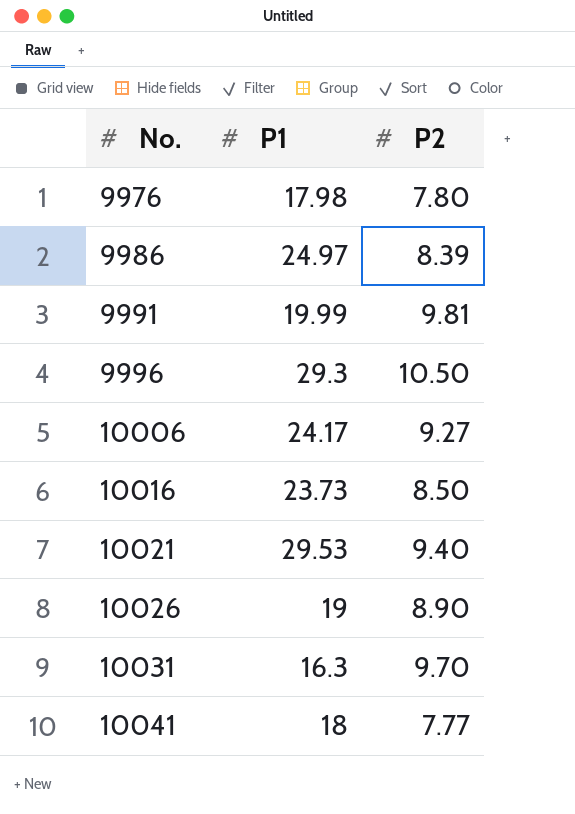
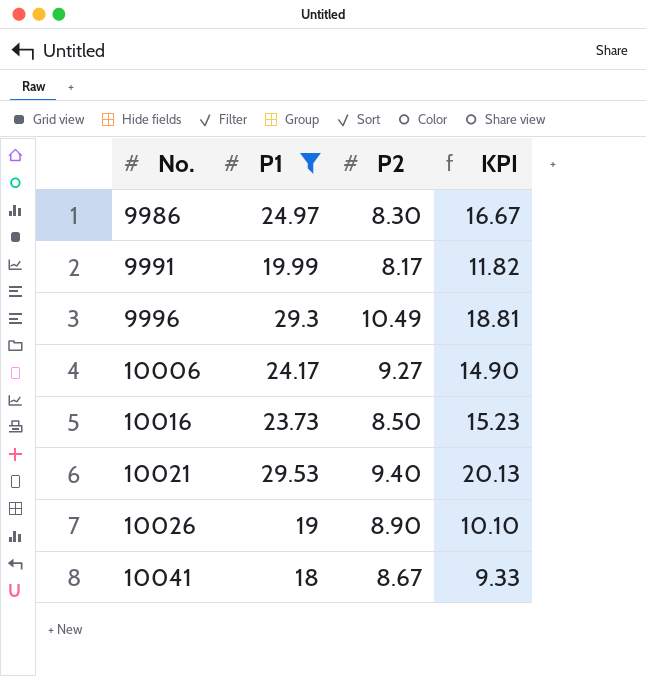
filter: none -> P1 >= 18
column KPI | formula: none -> [P1] - [P2]
9986 | P2: 8.39 -> 8.30
9991 | P2: 9.81 -> 8.17
9996 | P2: 10.50 -> 10.49
10041 | P2: 7.77 -> 8.67

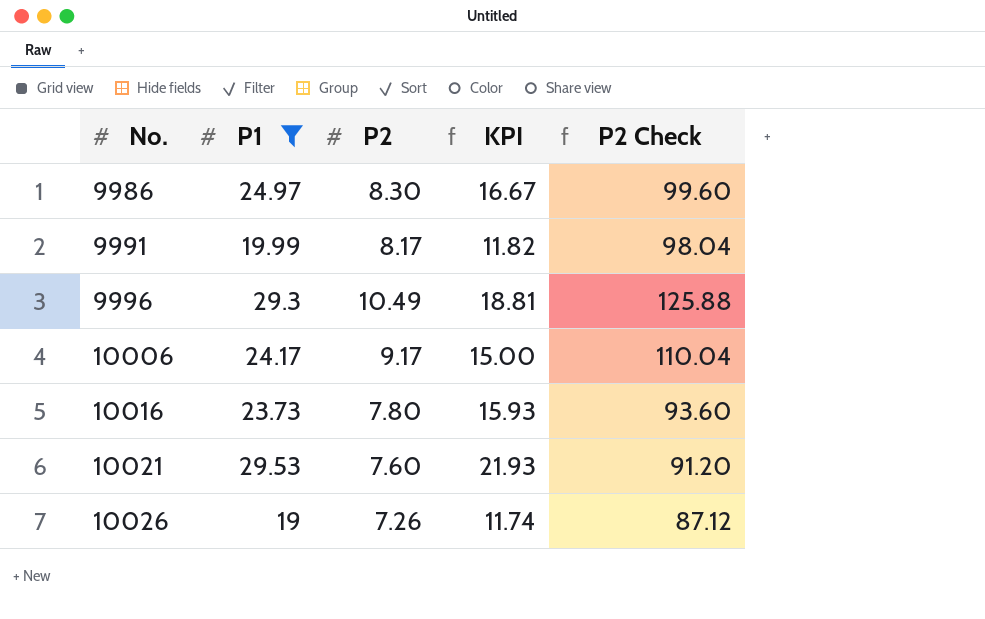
column P2 Check | formula: none -> [P2] * 12
row 10041: 18 | 8.67 | 9.33 -> none
10006 | P2: 9.27 -> 9.17
10006 | KPI: 14.90 -> 15.00
10016 | P2: 8.50 -> 7.80
10016 | KPI: 15.23 -> 15.93
10021 | P2: 9.40 -> 7.60
10021 | KPI: 20.13 -> 21.93
10026 | P2: 8.90 -> 7.26
10026 | KPI: 10.10 -> 11.74

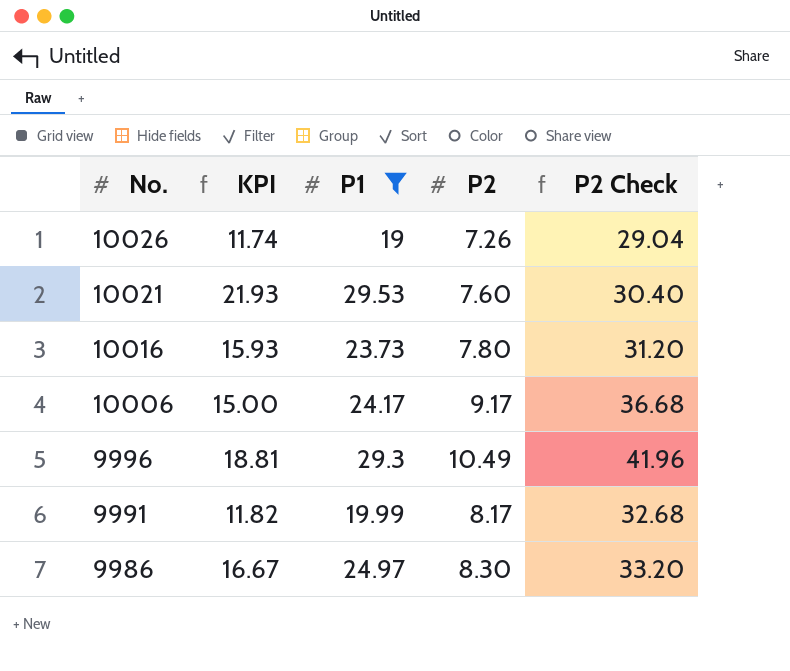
row order: No. ascending -> No. descending
column KPI | position: 4 -> 2
column P2 Check | formula: [P2] * 12 -> [P2] * 4

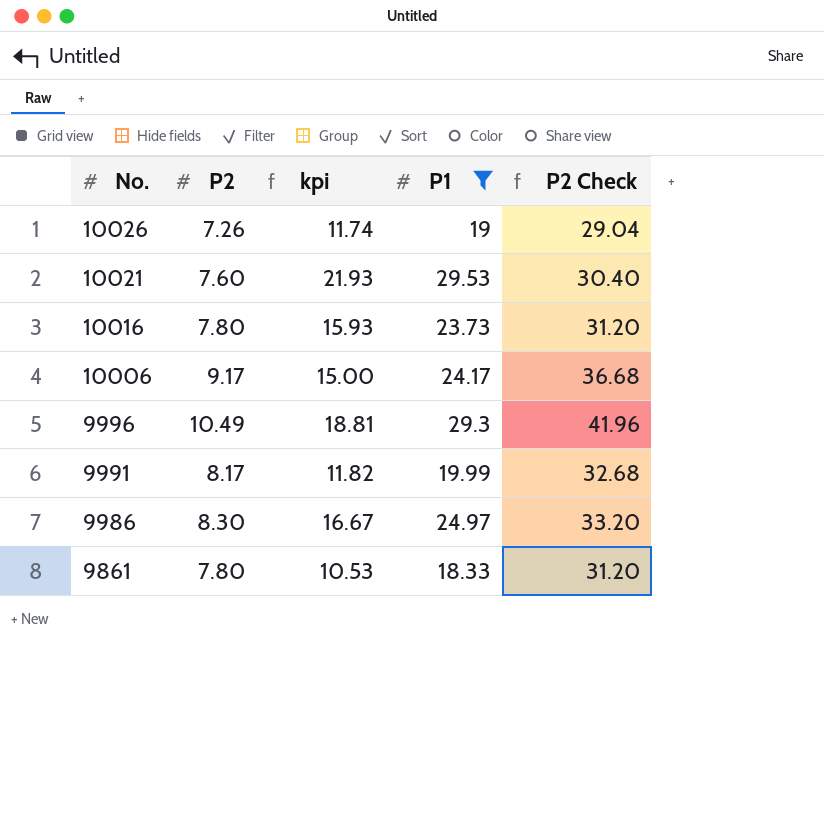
column P2 | position: 4 -> 2
column name: KPI -> kpi
row 9861: none -> 7.80 | 10.53 | 18.33 | 31.20

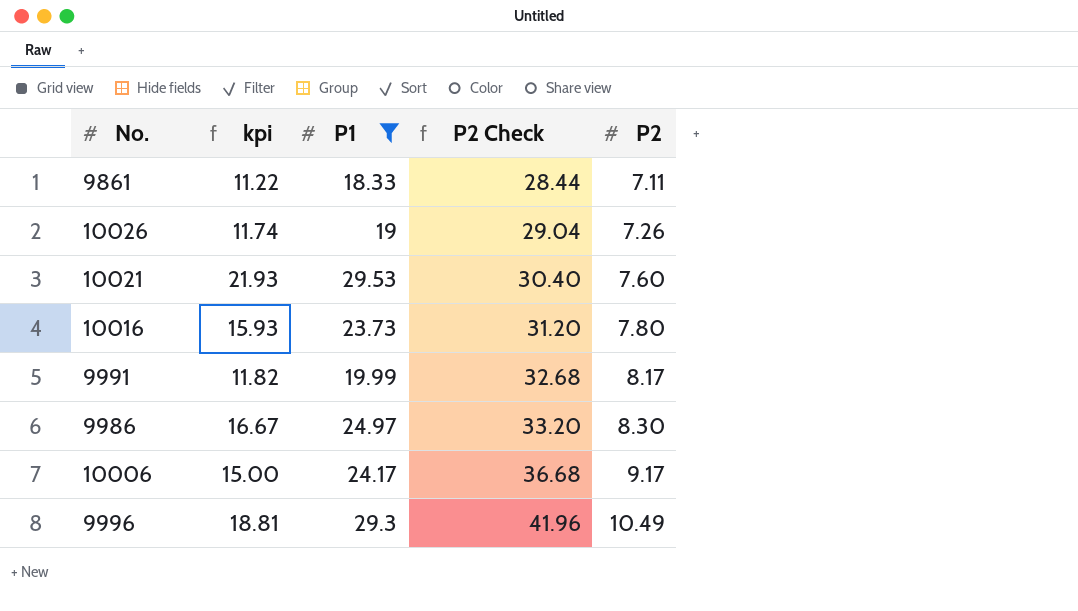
row order: No. descending -> P2 Check ascending
column P2 | position: 2 -> 5
9861 | kpi: 10.53 -> 11.22
9861 | P2 Check: 31.20 -> 28.44
9861 | P2: 7.80 -> 7.11

